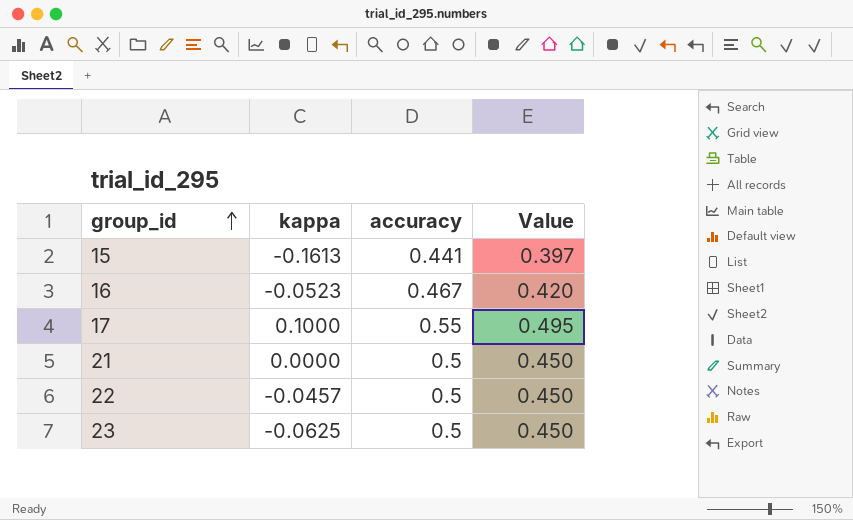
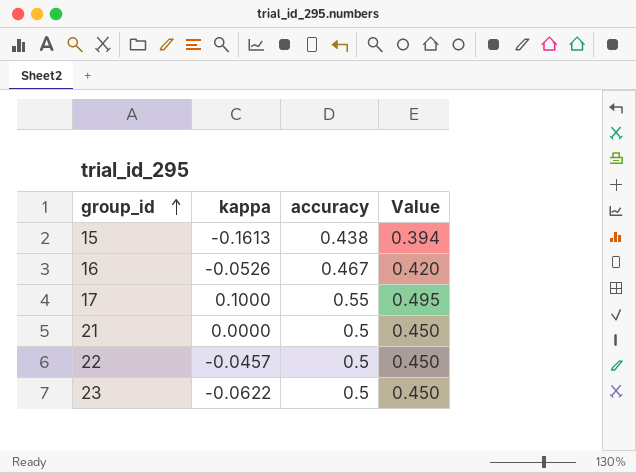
15 | accuracy: 0.441 -> 0.438
15 | Value: 0.397 -> 0.394
16 | kappa: -0.0523 -> -0.0526
23 | kappa: -0.0625 -> -0.0622

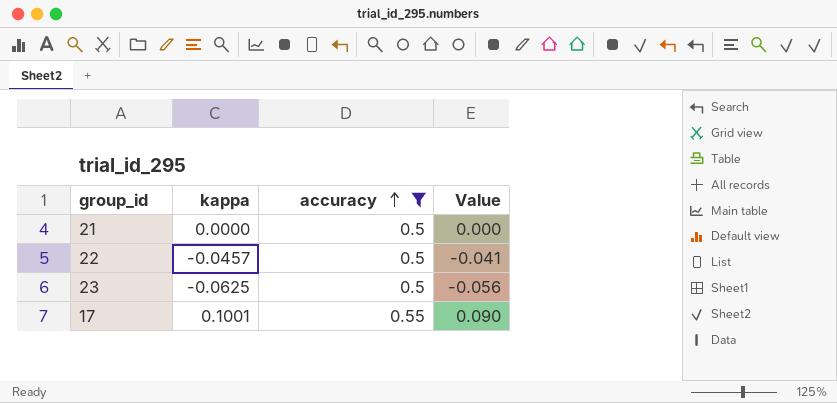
filter: none -> accuracy >= 0.5
row order: group_id ascending -> accuracy ascending
column Value | formula: [accuracy] * 0.9 -> [kappa] * 0.9
23 | kappa: -0.0622 -> -0.0625
17 | kappa: 0.1000 -> 0.1001

